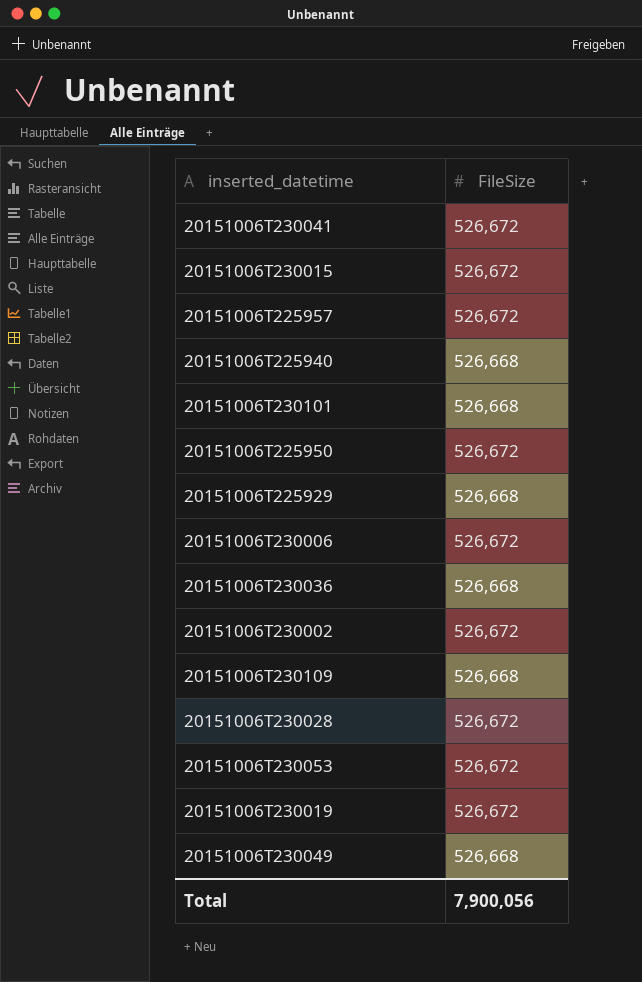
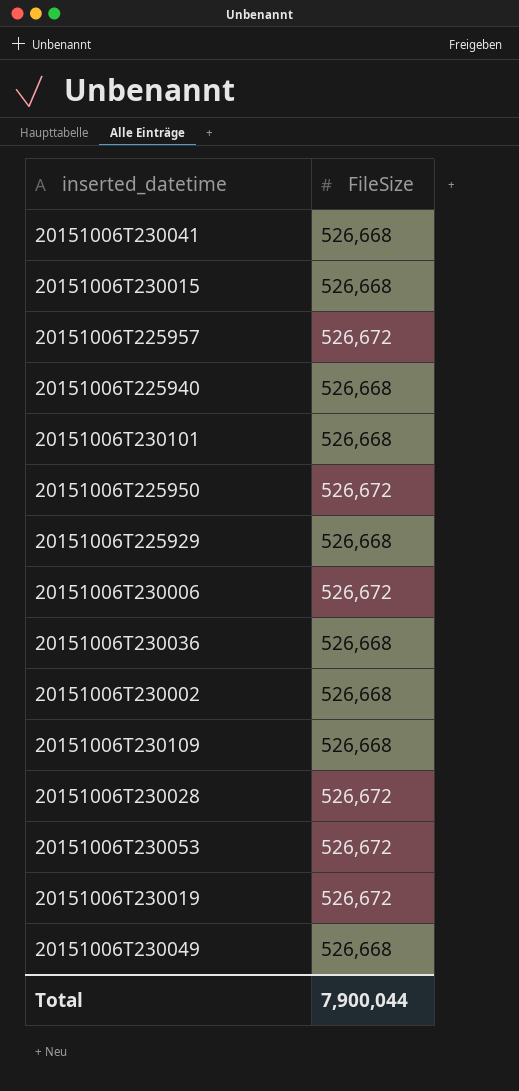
20151006T230041 | FileSize: 526,672 -> 526,668
20151006T230015 | FileSize: 526,672 -> 526,668
20151006T230002 | FileSize: 526,672 -> 526,668
Total | FileSize: 7,900,056 -> 7,900,044

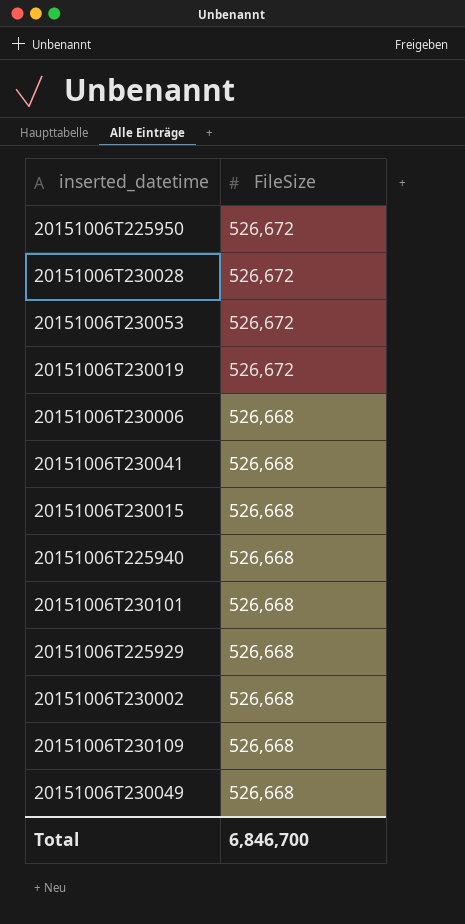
row order: none -> FileSize descending
row 20151006T225957: 526,672 -> none
row 20151006T230036: 526,668 -> none
20151006T230006 | FileSize: 526,672 -> 526,668
Total | FileSize: 7,900,044 -> 6,846,700

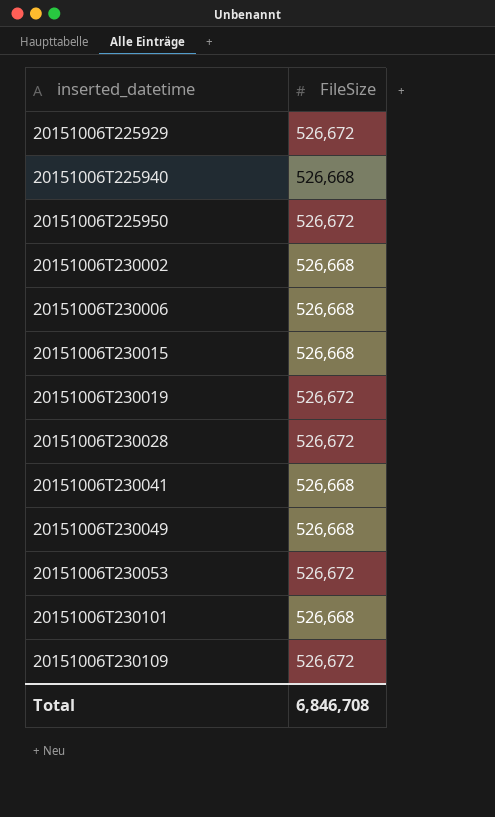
row order: FileSize descending -> inserted_datetime ascending
20151006T225929 | FileSize: 526,668 -> 526,672
20151006T230109 | FileSize: 526,668 -> 526,672
Total | FileSize: 6,846,700 -> 6,846,708

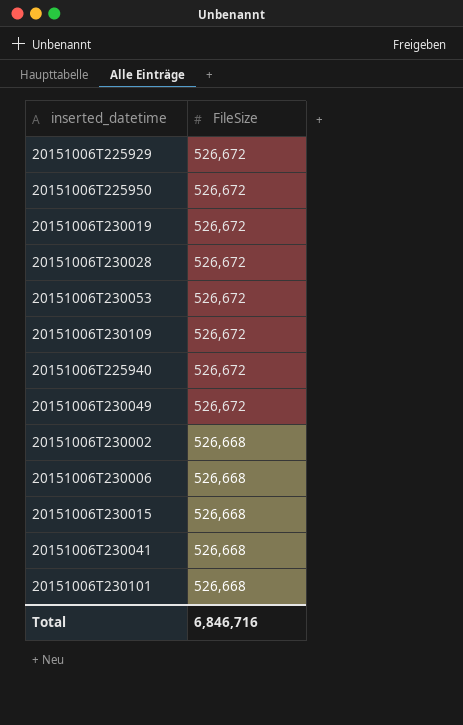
row order: inserted_datetime ascending -> FileSize descending
20151006T225940 | FileSize: 526,668 -> 526,672
20151006T230049 | FileSize: 526,668 -> 526,672
Total | FileSize: 6,846,708 -> 6,846,716

